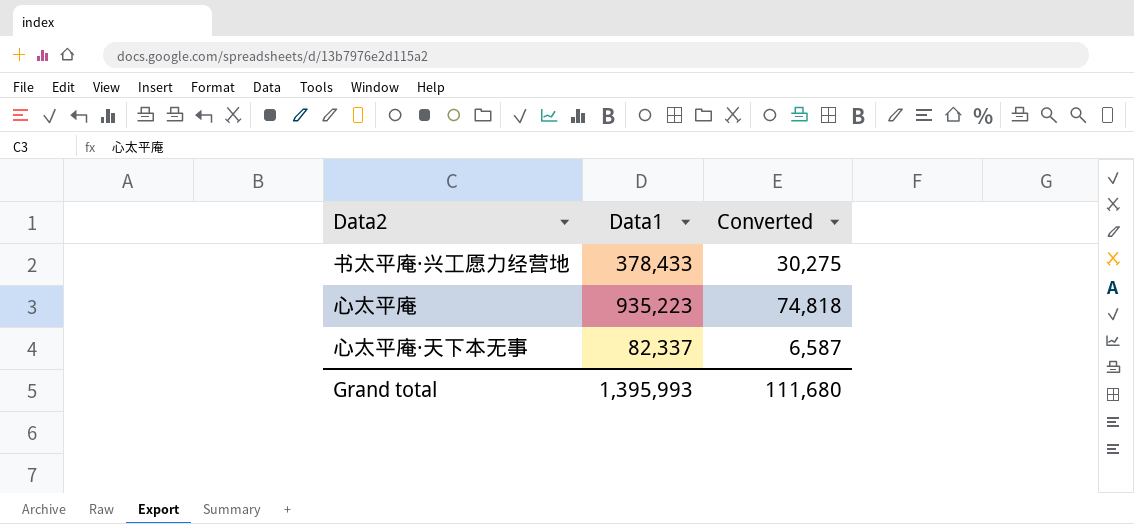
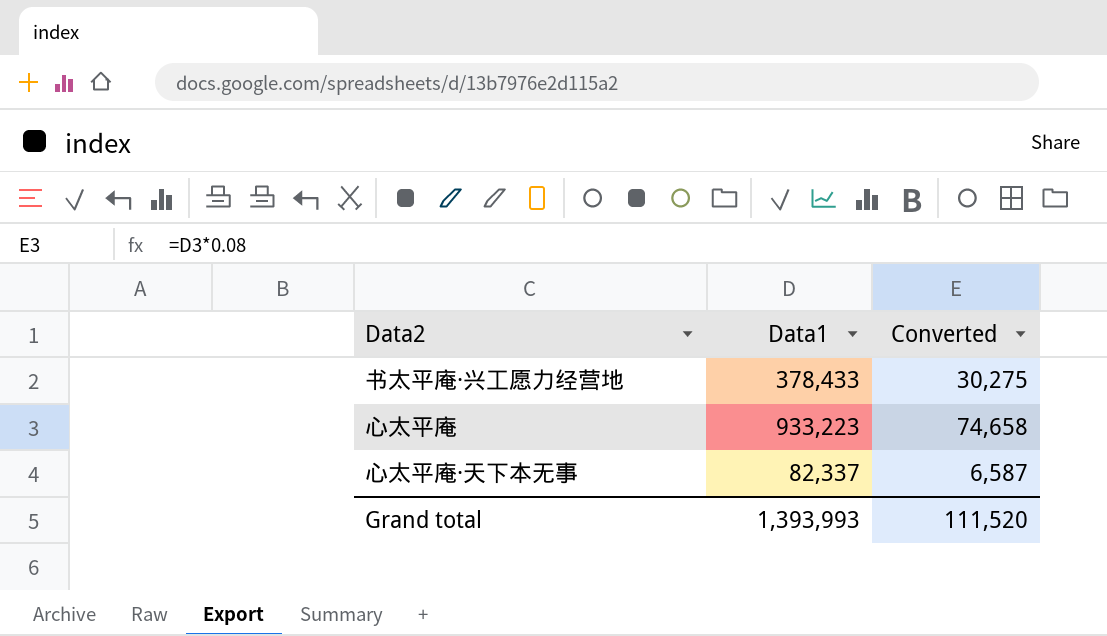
心太平庵 | Data1: 935,223 -> 933,223
心太平庵 | Converted: 74,818 -> 74,658
Grand total | Data1: 1,395,993 -> 1,393,993
Grand total | Converted: 111,680 -> 111,520

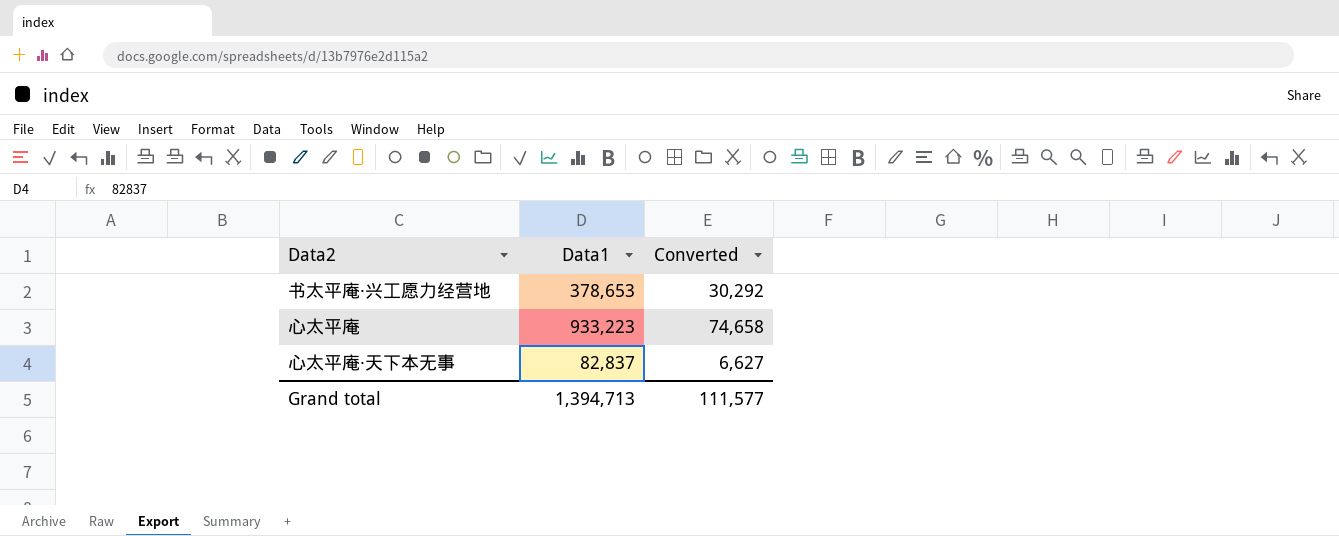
书太平庵·兴工愿力经营地 | Data1: 378,433 -> 378,653
书太平庵·兴工愿力经营地 | Converted: 30,275 -> 30,292
心太平庵·天下本无事 | Data1: 82,337 -> 82,837
心太平庵·天下本无事 | Converted: 6,587 -> 6,627
Grand total | Data1: 1,393,993 -> 1,394,713
Grand total | Converted: 111,520 -> 111,577

